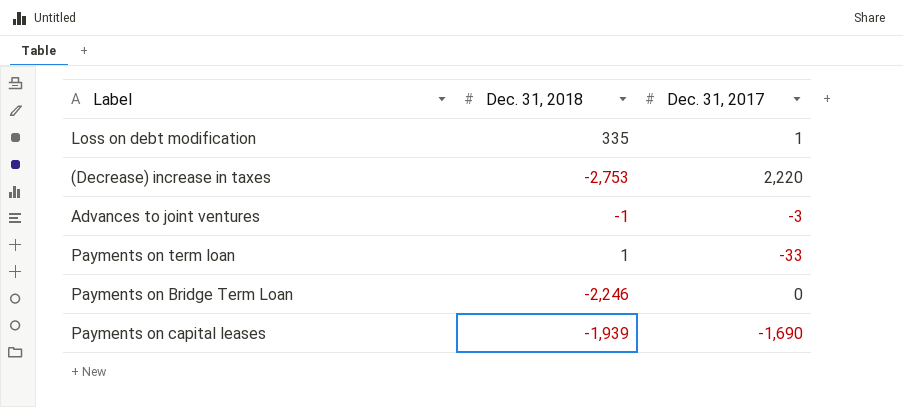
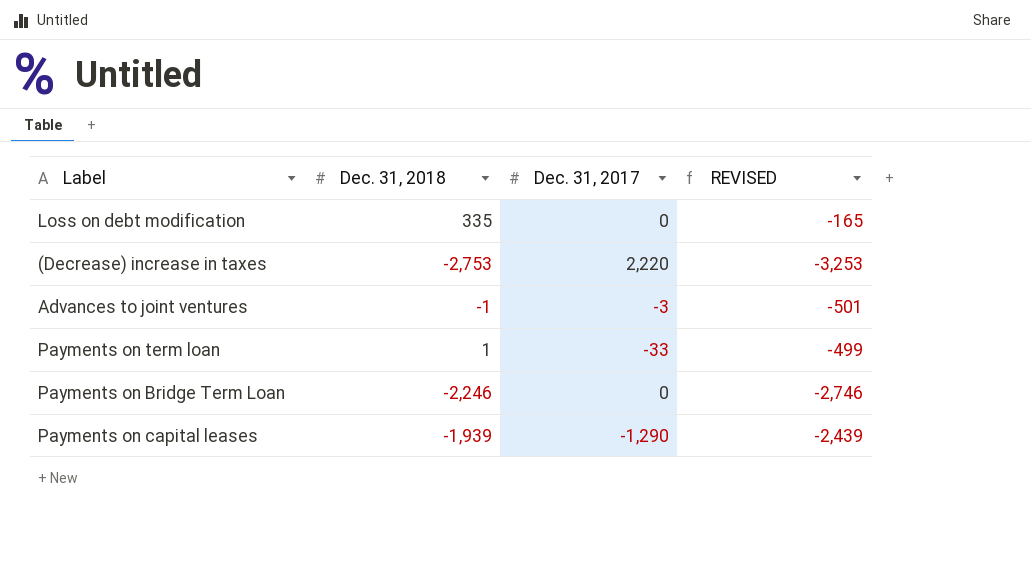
column REVISED | formula: none -> [Dec. 31, 2018] - 500
Loss on debt modification | Dec. 31, 2017: 1 -> 0
Payments on capital leases | Dec. 31, 2017: -1,690 -> -1,290

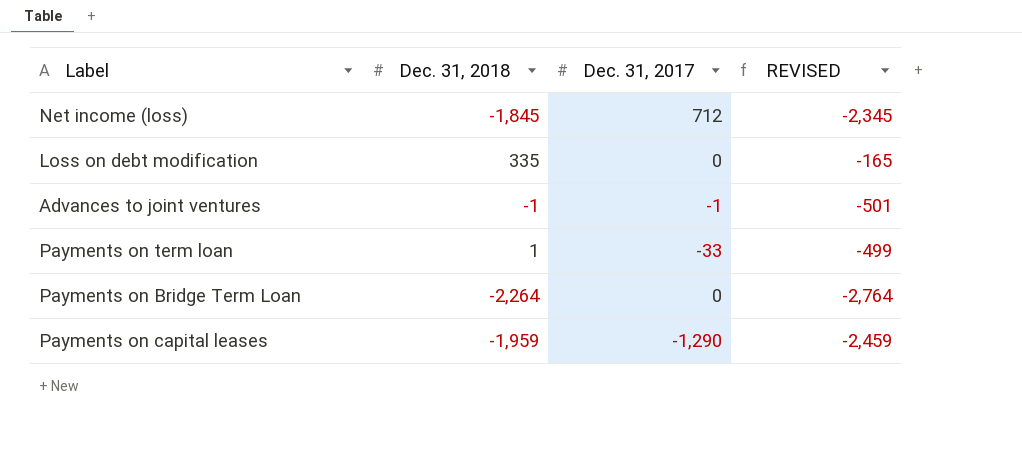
row (Decrease) increase in taxes: -2,753 | 2,220 | -3,253 -> none
row Net income (loss): none -> -1,845 | 712 | -2,345
Advances to joint ventures | Dec. 31, 2017: -3 -> -1
Payments on Bridge Term Loan | Dec. 31, 2018: -2,246 -> -2,264
Payments on Bridge Term Loan | REVISED: -2,746 -> -2,764
Payments on capital leases | Dec. 31, 2018: -1,939 -> -1,959
Payments on capital leases | REVISED: -2,439 -> -2,459

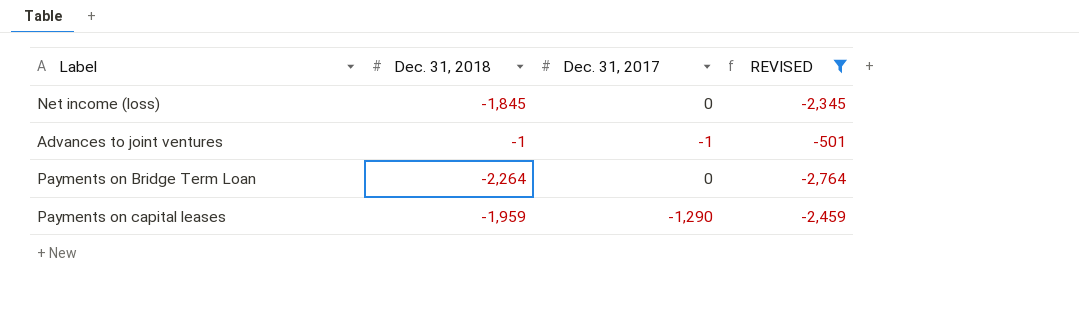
filter: none -> REVISED <= -501
Net income (loss) | Dec. 31, 2017: 712 -> 0

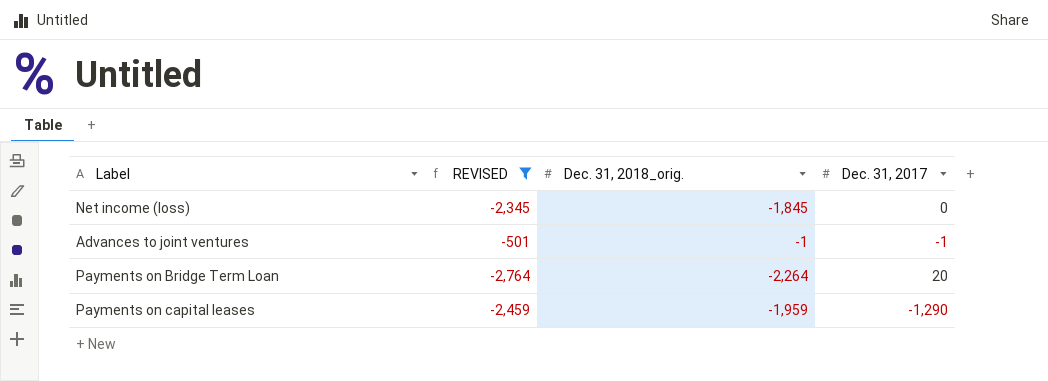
column REVISED | position: 4 -> 2
column name: Dec. 31, 2018 -> Dec. 31, 2018_orig.
Payments on Bridge Term Loan | Dec. 31, 2017: 0 -> 20

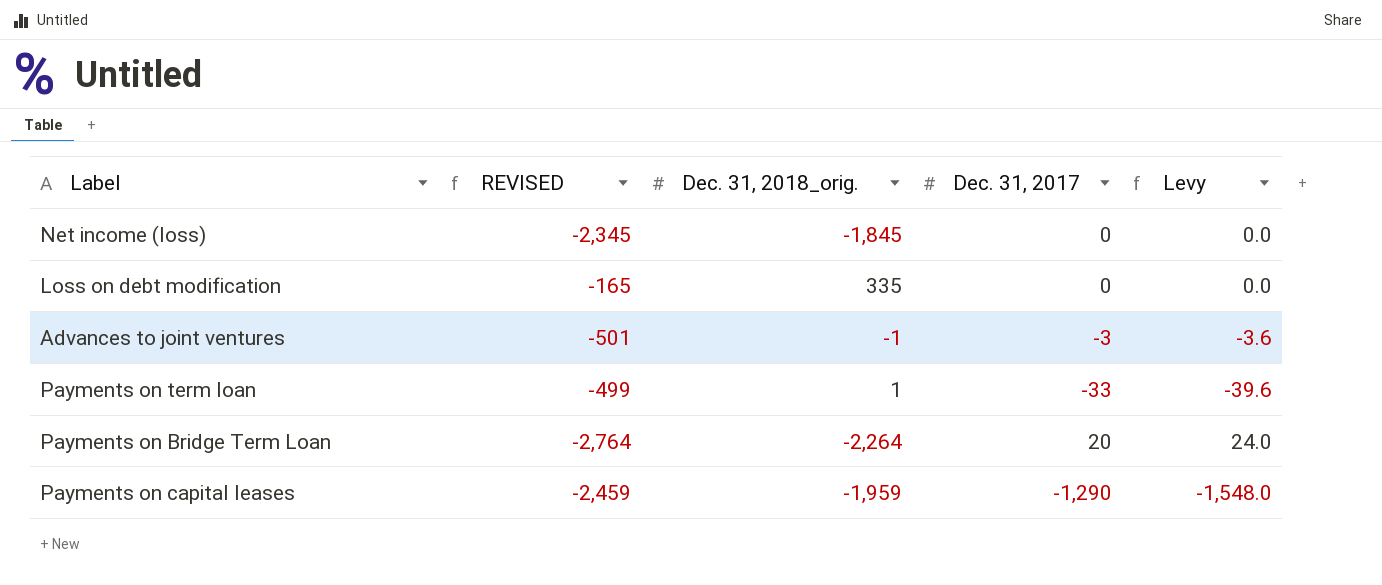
filter: REVISED <= -501 -> none
column Levy | formula: none -> [Dec. 31, 2017] * 1.2
Advances to joint ventures | Dec. 31, 2017: -1 -> -3

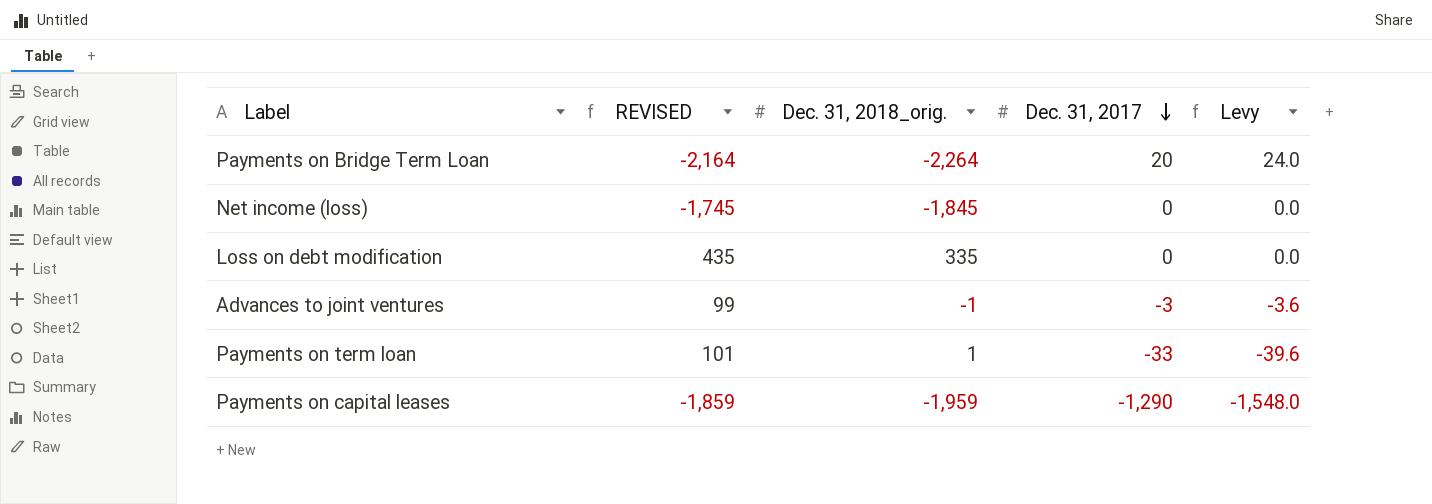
row order: none -> Dec. 31, 2017 descending
column REVISED | formula: [Dec. 31, 2018_orig.] - 500 -> [Dec. 31, 2018_orig.] + 100

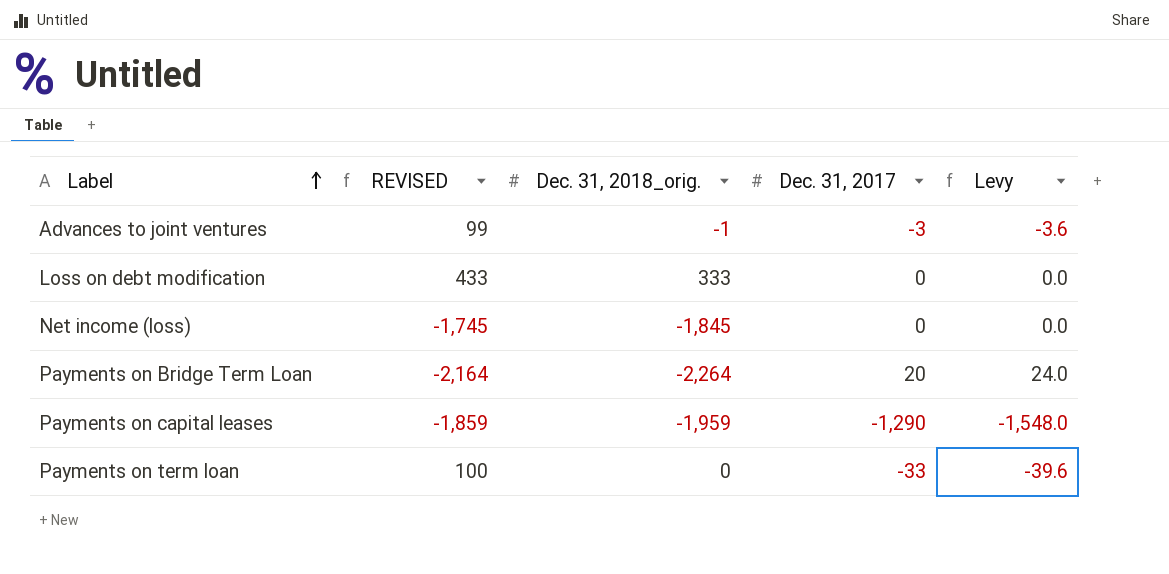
row order: Dec. 31, 2017 descending -> Label ascending
Loss on debt modification | REVISED: 435 -> 433
Loss on debt modification | Dec. 31, 2018_orig.: 335 -> 333
Payments on term loan | REVISED: 101 -> 100
Payments on term loan | Dec. 31, 2018_orig.: 1 -> 0

